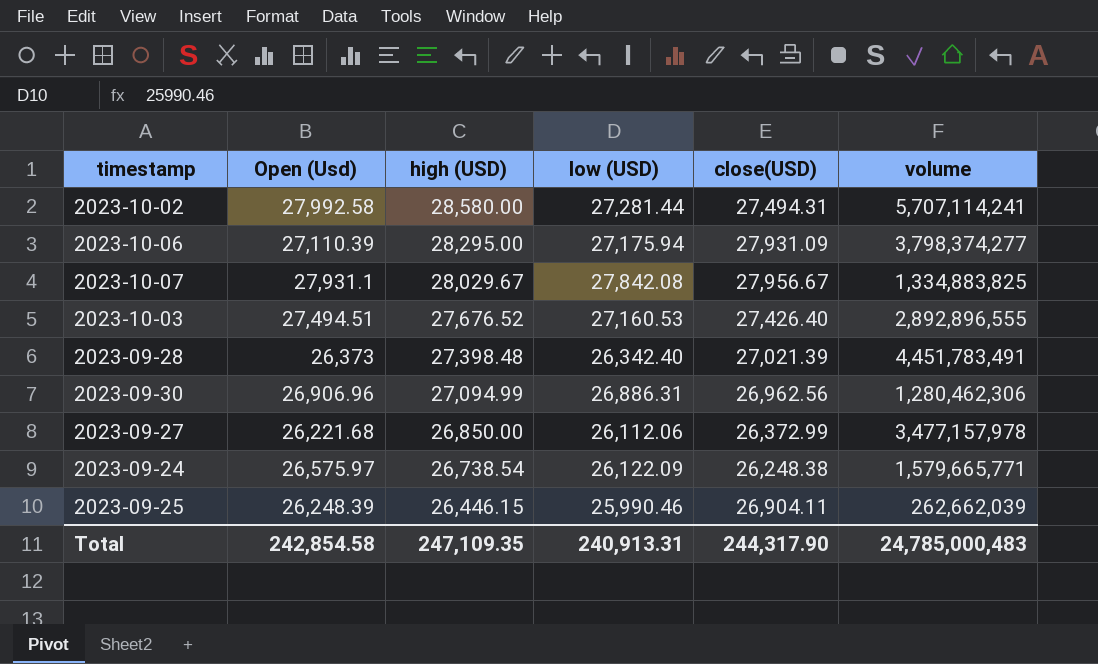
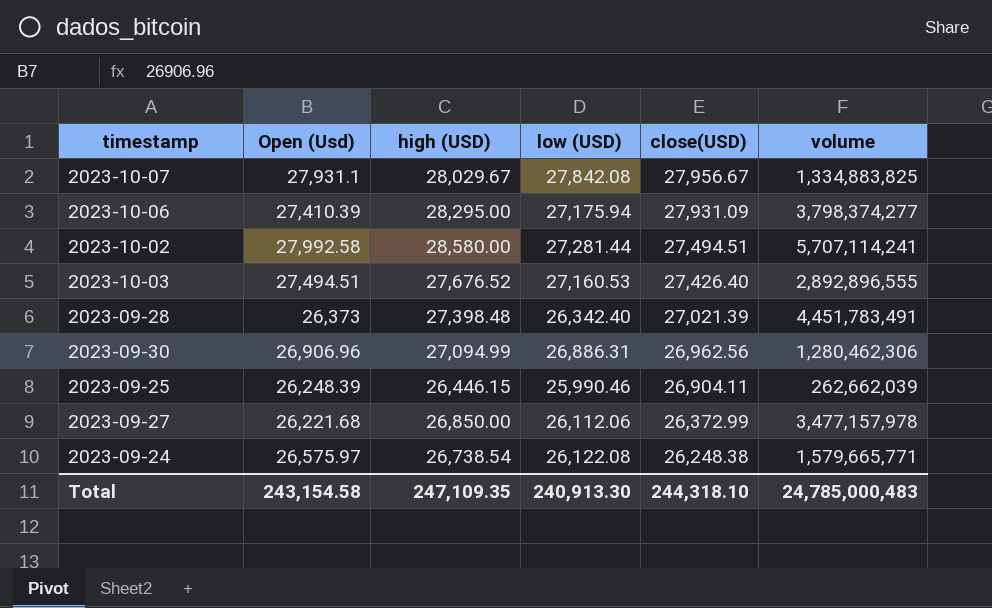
row order: high (USD) descending -> close(USD) descending
2023-10-06 | Open (Usd): 27,110.39 -> 27,410.39
2023-10-02 | close(USD): 27,494.31 -> 27,494.51
2023-09-24 | low (USD): 26,122.09 -> 26,122.08
Total | Open (Usd): 242,854.58 -> 243,154.58
Total | low (USD): 240,913.31 -> 240,913.30
Total | close(USD): 244,317.90 -> 244,318.10

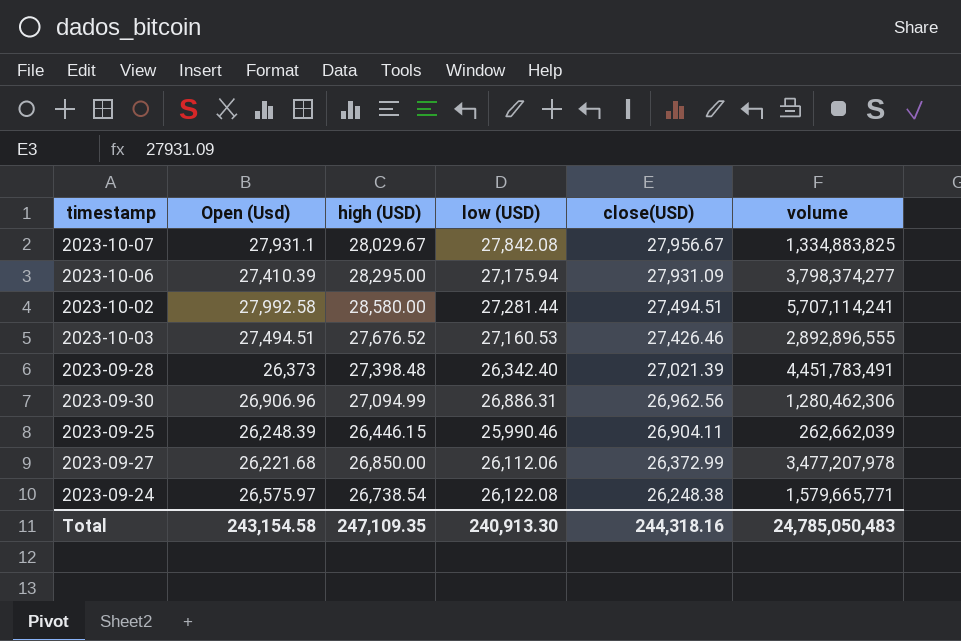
2023-10-03 | close(USD): 27,426.40 -> 27,426.46
2023-09-27 | volume: 3,477,157,978 -> 3,477,207,978
Total | close(USD): 244,318.10 -> 244,318.16
Total | volume: 24,785,000,483 -> 24,785,050,483

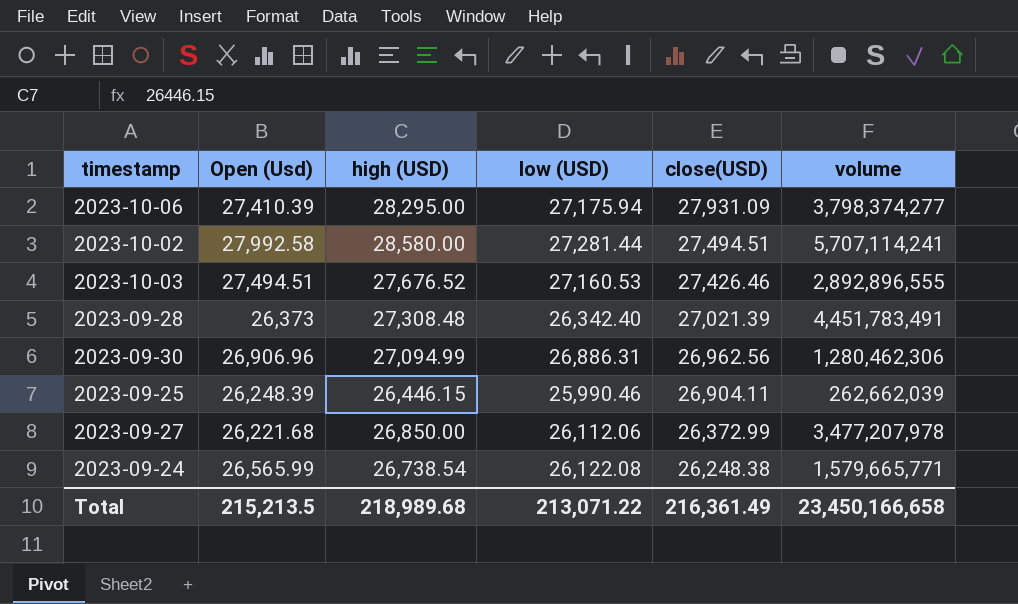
row 2023-10-07: 27,931.1 | 28,029.67 | 27,842.08 | 27,956.67 | 1,334,883,825 -> none
2023-09-28 | high (USD): 27,398.48 -> 27,308.48
2023-09-24 | Open (Usd): 26,575.97 -> 26,565.99
Total | Open (Usd): 243,154.58 -> 215,213.5
Total | high (USD): 247,109.35 -> 218,989.68
Total | low (USD): 240,913.30 -> 213,071.22
Total | close(USD): 244,318.16 -> 216,361.49
Total | volume: 24,785,050,483 -> 23,450,166,658

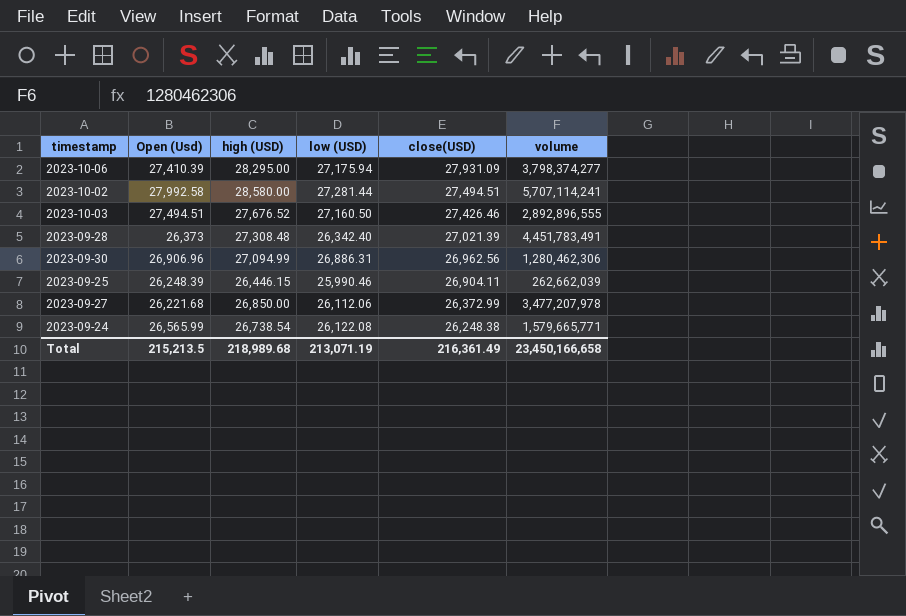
2023-10-03 | low (USD): 27,160.53 -> 27,160.50
Total | low (USD): 213,071.22 -> 213,071.19

